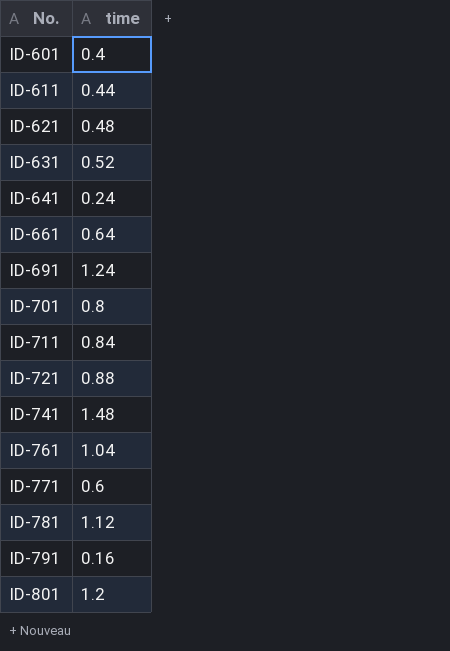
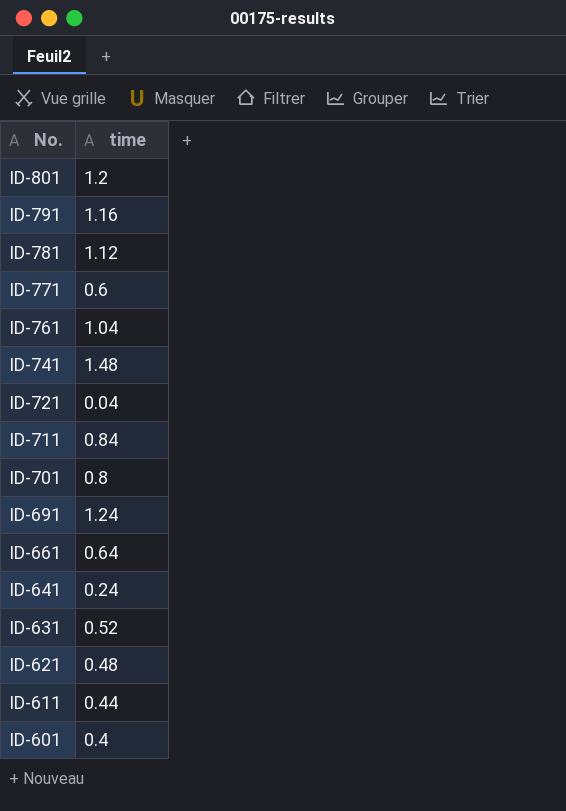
row order: No. ascending -> No. descending
ID-791 | time: 0.16 -> 1.16
ID-721 | time: 0.88 -> 0.04

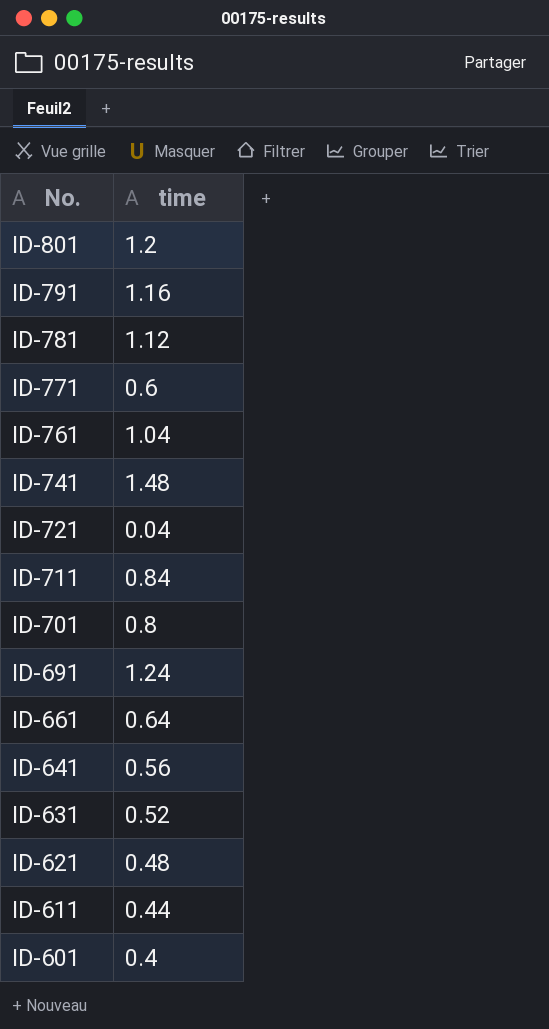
ID-641 | time: 0.24 -> 0.56

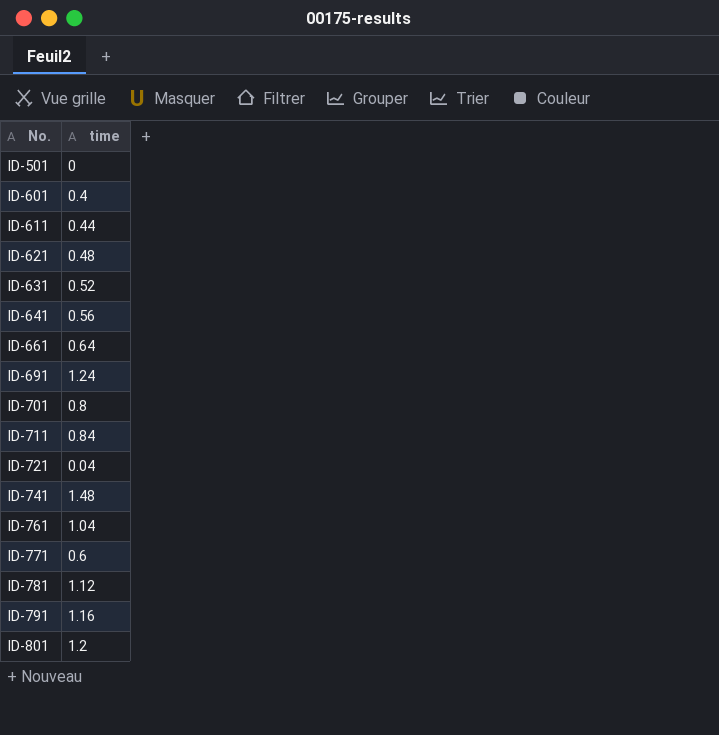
row order: No. descending -> No. ascending
row ID-501: none -> 0

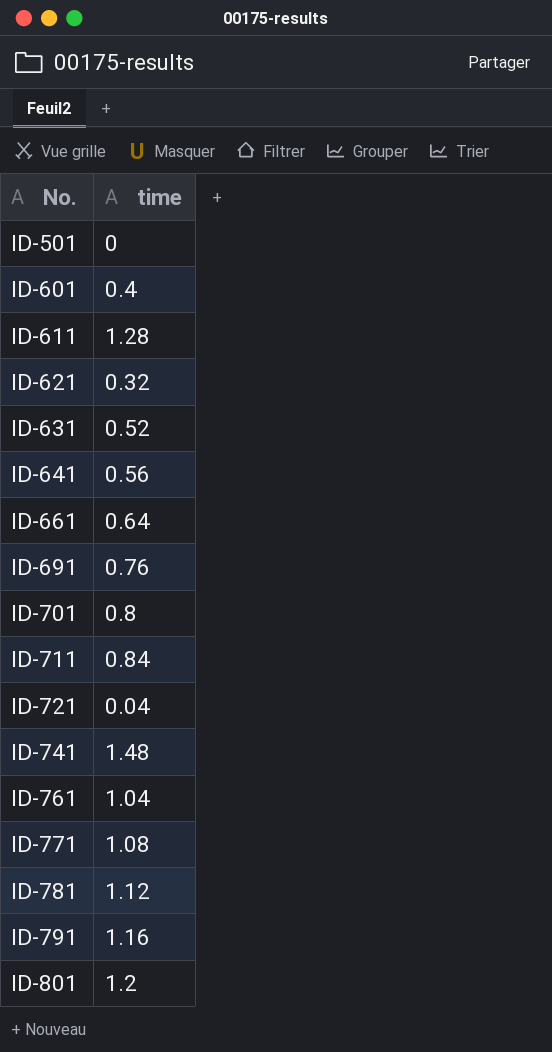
ID-611 | time: 0.44 -> 1.28
ID-621 | time: 0.48 -> 0.32
ID-691 | time: 1.24 -> 0.76
ID-771 | time: 0.6 -> 1.08

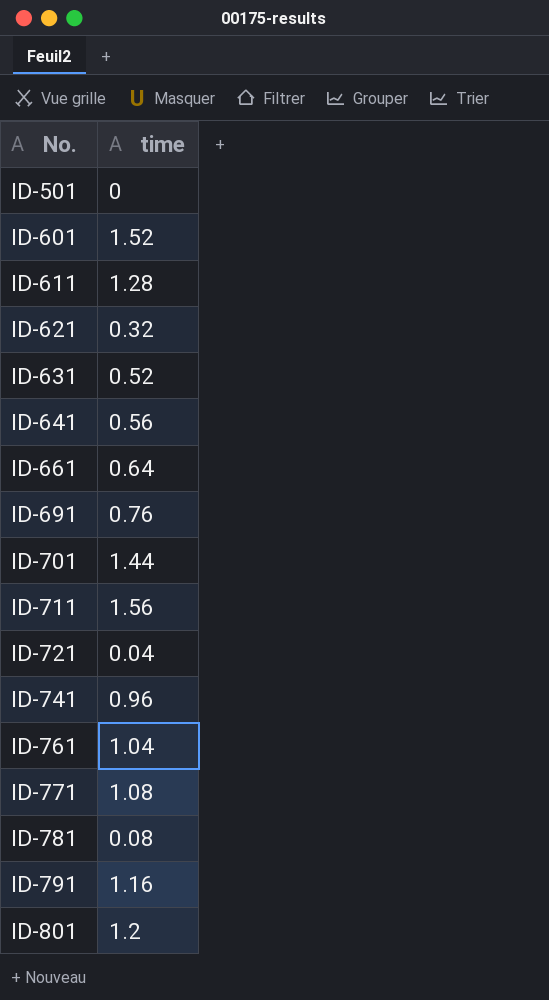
ID-601 | time: 0.4 -> 1.52
ID-701 | time: 0.8 -> 1.44
ID-711 | time: 0.84 -> 1.56
ID-741 | time: 1.48 -> 0.96
ID-781 | time: 1.12 -> 0.08

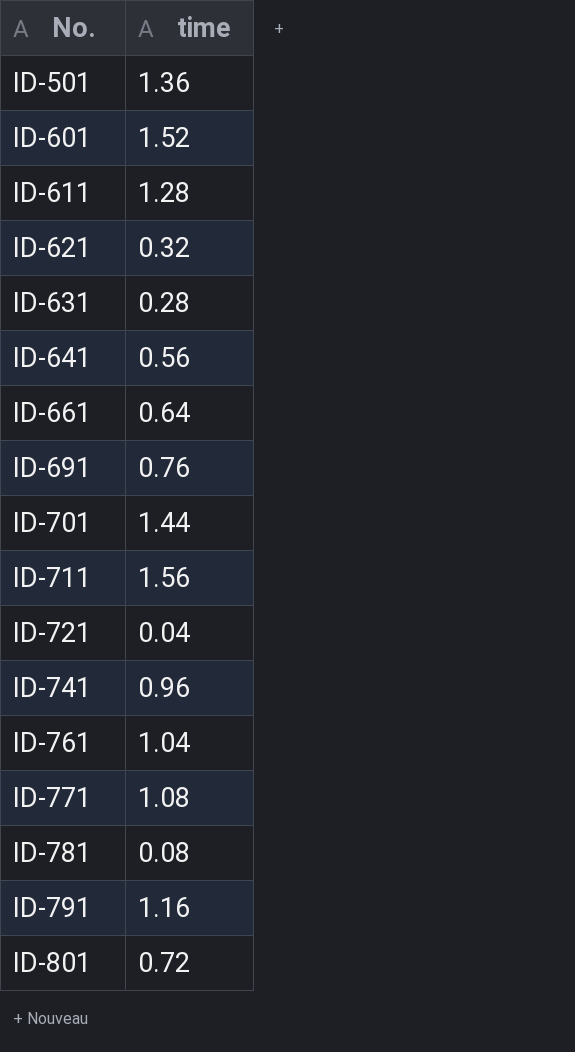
ID-501 | time: 0 -> 1.36
ID-631 | time: 0.52 -> 0.28
ID-801 | time: 1.2 -> 0.72

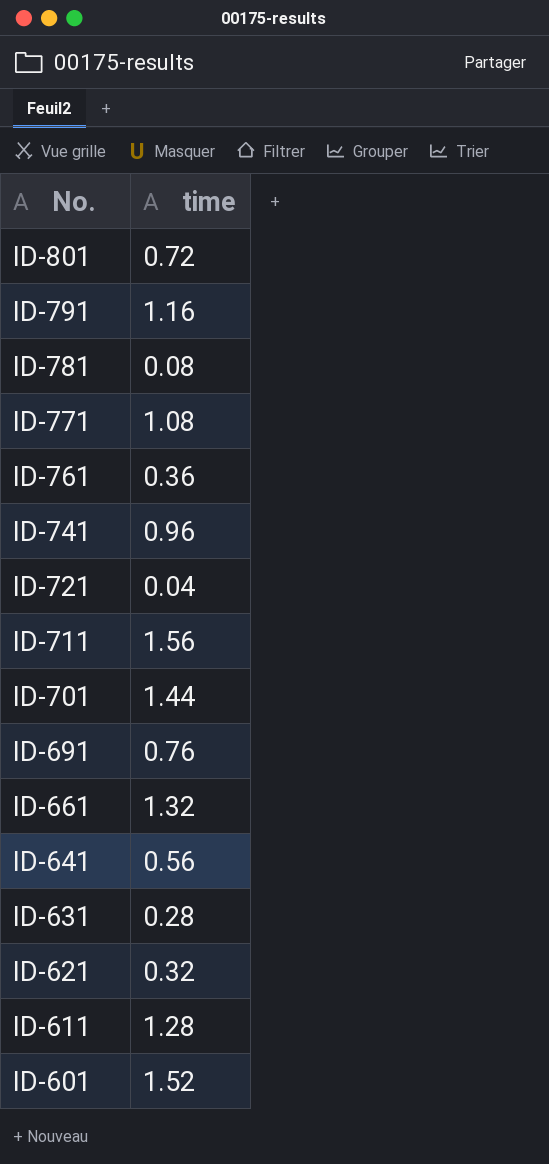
row order: No. ascending -> No. descending
row ID-501: 1.36 -> none
ID-761 | time: 1.04 -> 0.36
ID-661 | time: 0.64 -> 1.32

